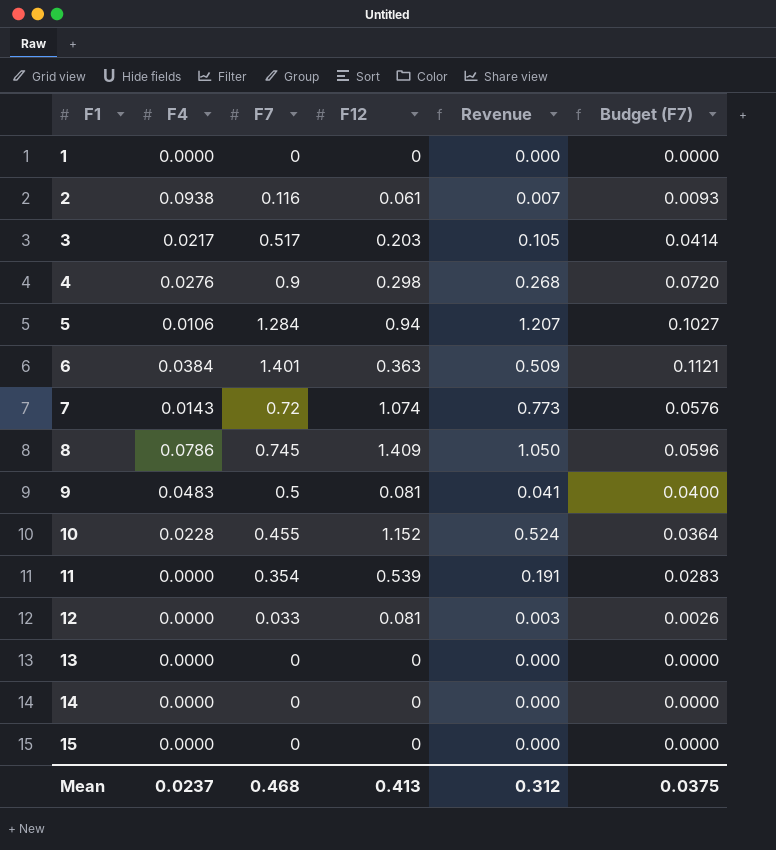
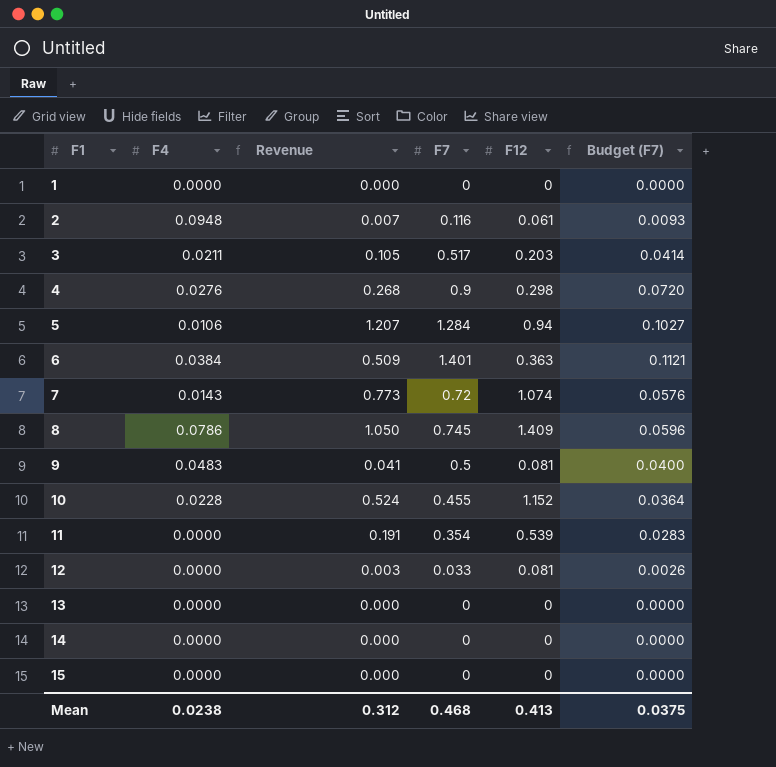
column Revenue | position: 5 -> 3
2 | F4: 0.0938 -> 0.0948
3 | F4: 0.0217 -> 0.0211
Mean | F4: 0.0237 -> 0.0238

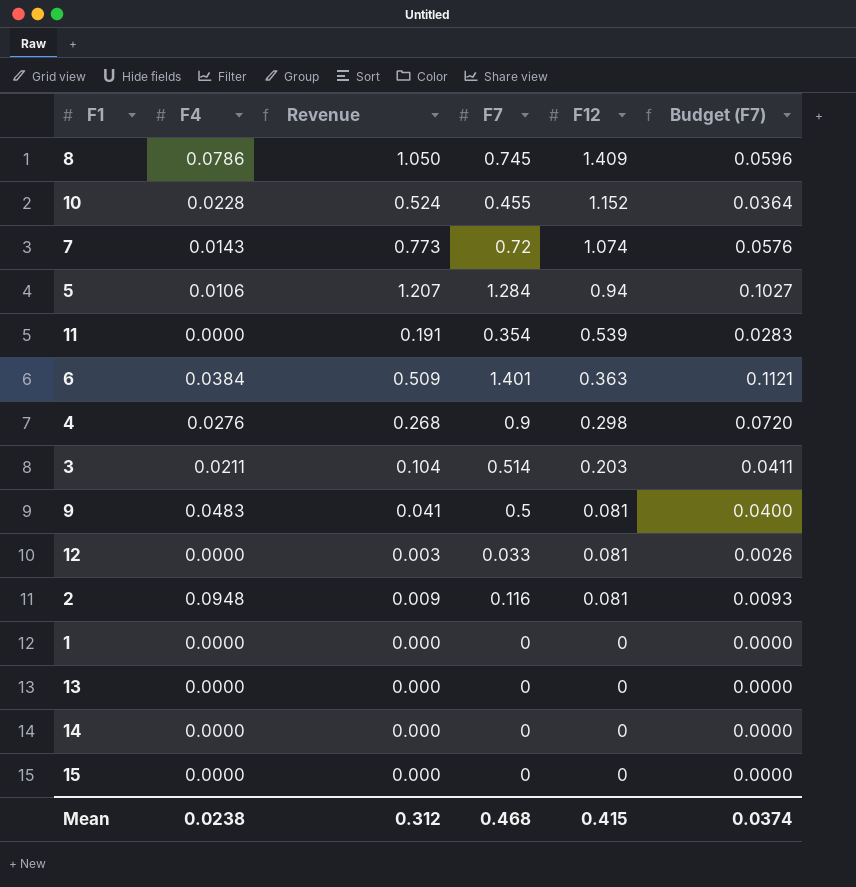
row order: F1 ascending -> F12 descending
3 | Revenue: 0.105 -> 0.104
3 | F7: 0.517 -> 0.514
3 | Budget (F7): 0.0414 -> 0.0411
2 | Revenue: 0.007 -> 0.009
2 | F12: 0.061 -> 0.081
Mean | F12: 0.413 -> 0.415
Mean | Budget (F7): 0.0375 -> 0.0374

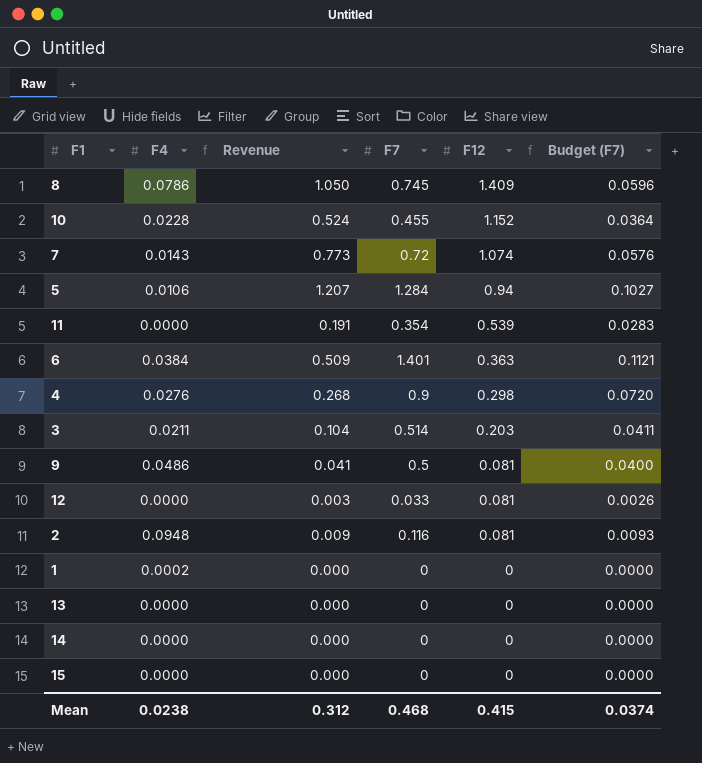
9 | F4: 0.0483 -> 0.0486
1 | F4: 0.0000 -> 0.0002

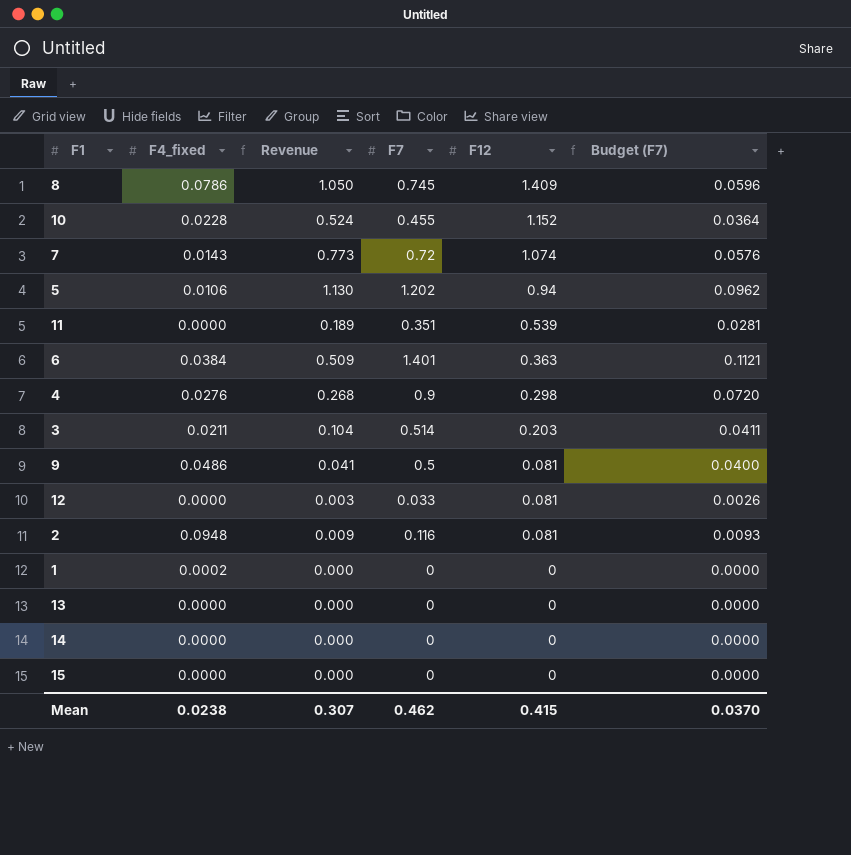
column name: F4 -> F4_fixed
5 | Revenue: 1.207 -> 1.130
5 | F7: 1.284 -> 1.202
5 | Budget (F7): 0.1027 -> 0.0962
11 | Revenue: 0.191 -> 0.189
11 | F7: 0.354 -> 0.351
11 | Budget (F7): 0.0283 -> 0.0281
Mean | Revenue: 0.312 -> 0.307
Mean | F7: 0.468 -> 0.462
Mean | Budget (F7): 0.0374 -> 0.0370

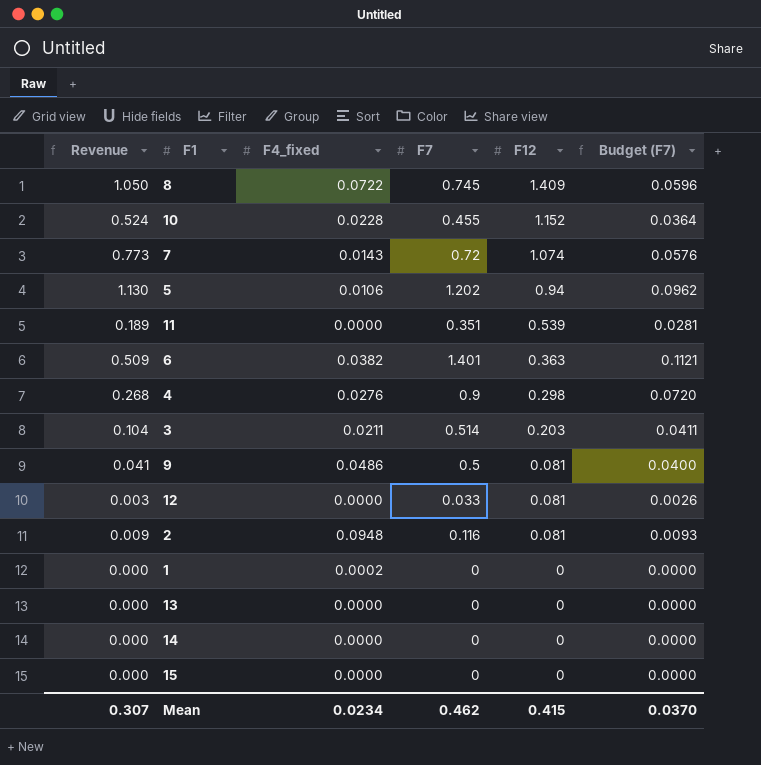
column Revenue | position: 3 -> 1
8 | F4_fixed: 0.0786 -> 0.0722
6 | F4_fixed: 0.0384 -> 0.0382
Mean | F4_fixed: 0.0238 -> 0.0234

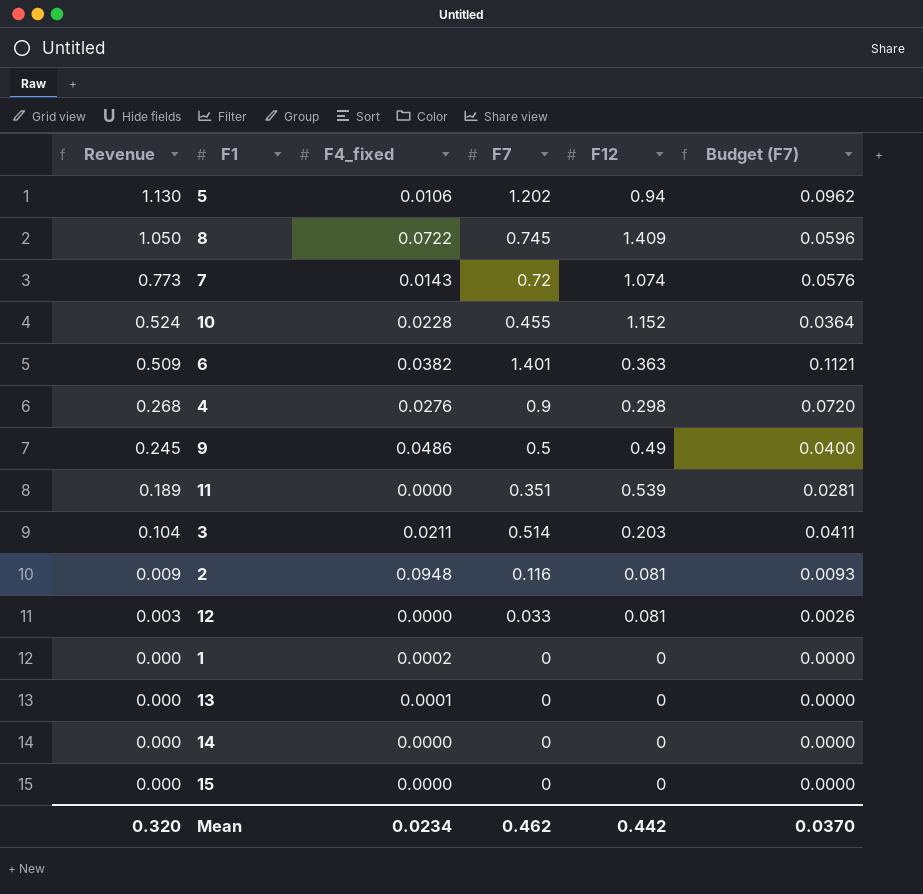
row order: F12 descending -> Revenue descending
9 | Revenue: 0.041 -> 0.245
9 | F12: 0.081 -> 0.49
13 | F4_fixed: 0.0000 -> 0.0001
Mean | Revenue: 0.307 -> 0.320
Mean | F12: 0.415 -> 0.442

